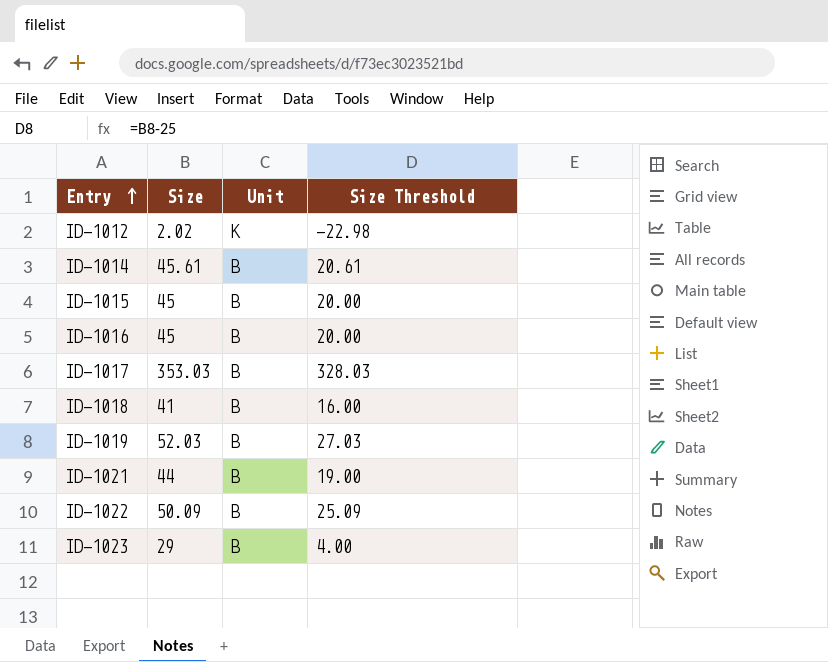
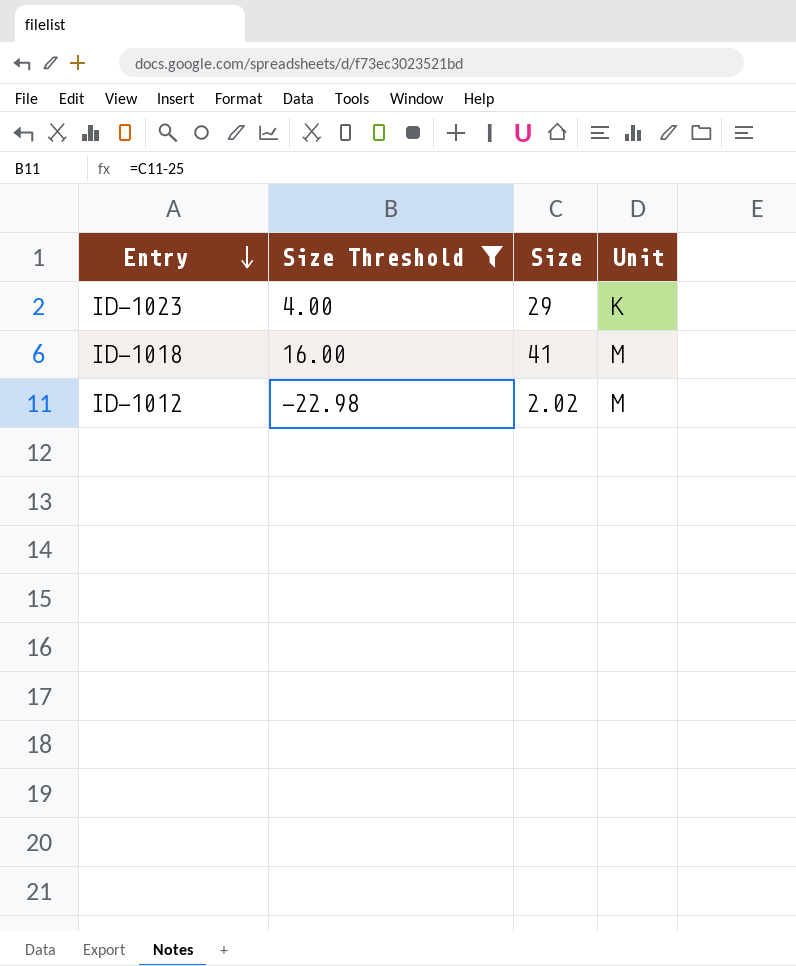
filter: none -> Size Threshold <= 16.00
row order: Entry ascending -> Entry descending
column Size Threshold | position: 4 -> 2
ID-1023 | Unit: B -> K
ID-1018 | Unit: B -> M
ID-1012 | Unit: K -> M

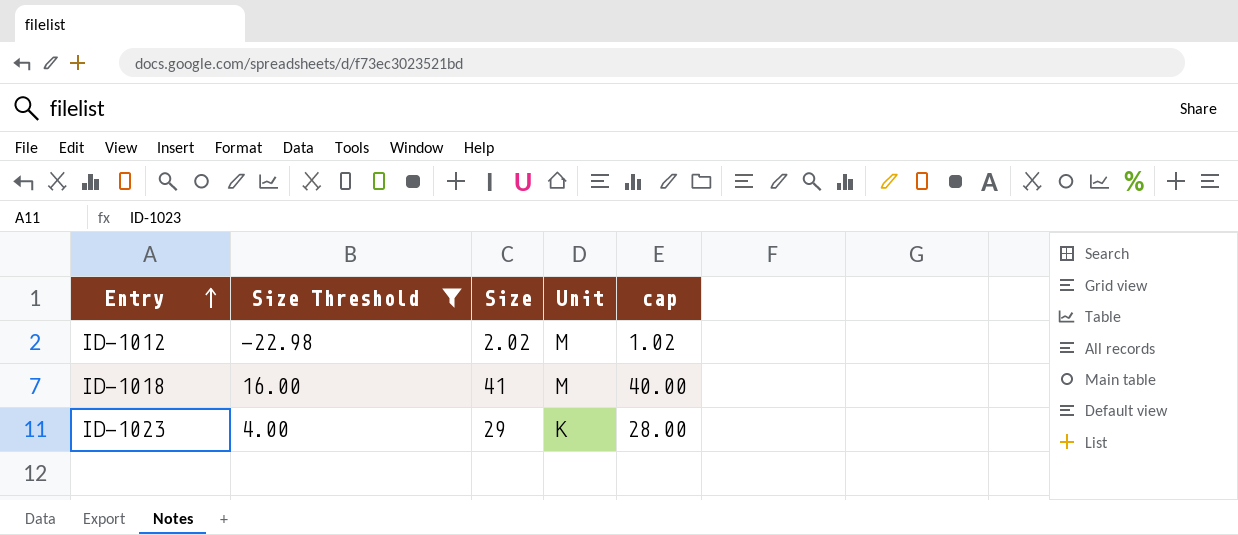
row order: Entry descending -> Entry ascending
column cap | formula: none -> [Size] - 1

